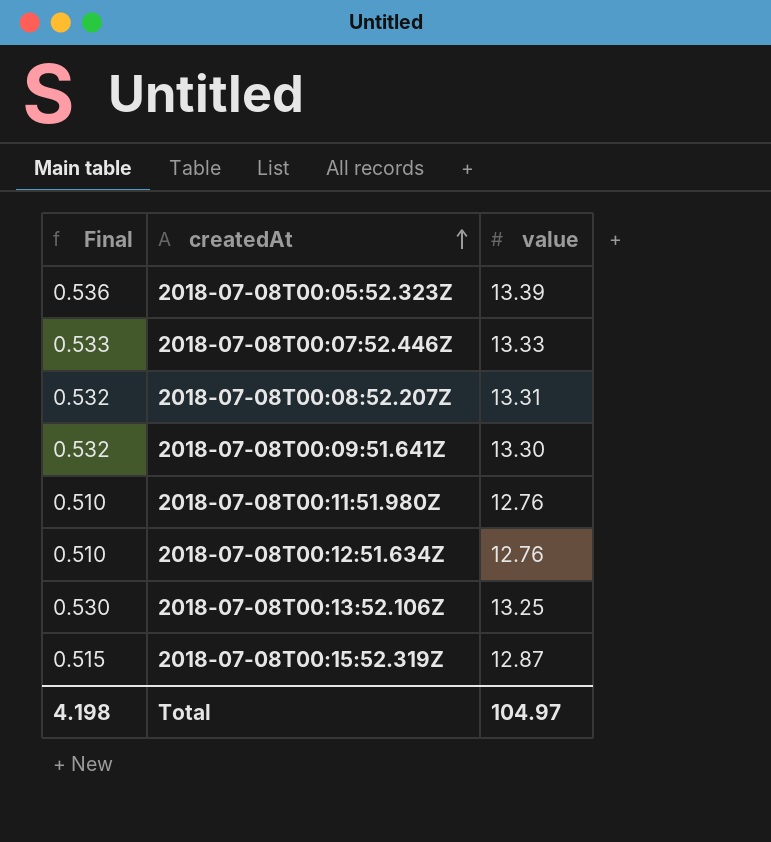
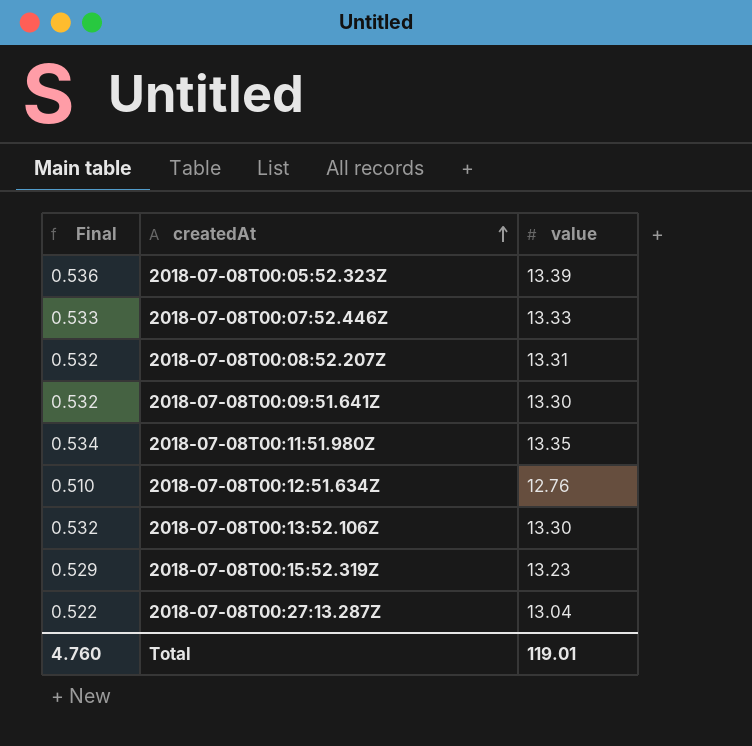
2018-07-08T00:11:51.980Z | Final: 0.510 -> 0.534
2018-07-08T00:11:51.980Z | value: 12.76 -> 13.35
2018-07-08T00:13:52.106Z | Final: 0.530 -> 0.532
2018-07-08T00:13:52.106Z | value: 13.25 -> 13.30
2018-07-08T00:15:52.319Z | Final: 0.515 -> 0.529
2018-07-08T00:15:52.319Z | value: 12.87 -> 13.23
row 2018-07-08T00:27:13.287Z: none -> 0.522 | 13.04
Total | Final: 4.198 -> 4.760
Total | value: 104.97 -> 119.01

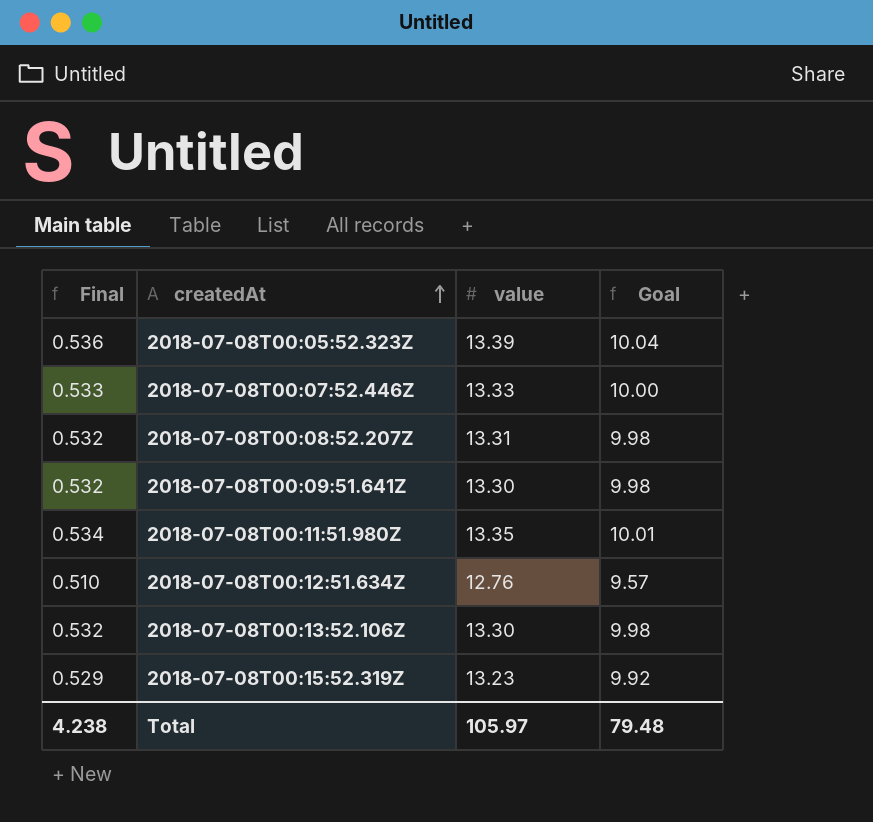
column Goal | formula: none -> [value] * 0.75
row 2018-07-08T00:27:13.287Z: 0.522 | 13.04 -> none
Total | Final: 4.760 -> 4.238
Total | value: 119.01 -> 105.97

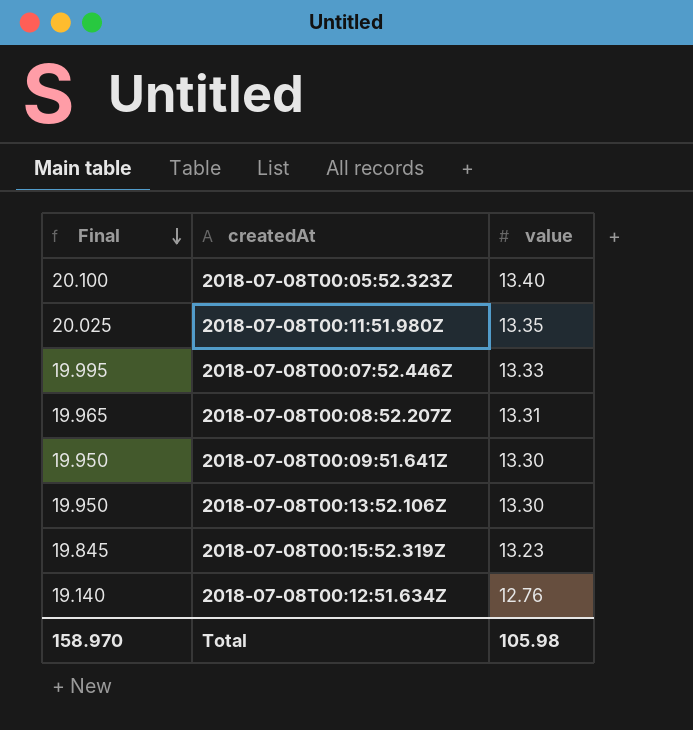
row order: createdAt ascending -> Final descending
column Goal | formula: [value] * 0.75 -> none
column Final | formula: [value] * 0.04 -> [value] * 1.5
2018-07-08T00:05:52.323Z | value: 13.39 -> 13.40
Total | Final: 4.238 -> 158.970
Total | value: 105.97 -> 105.98

